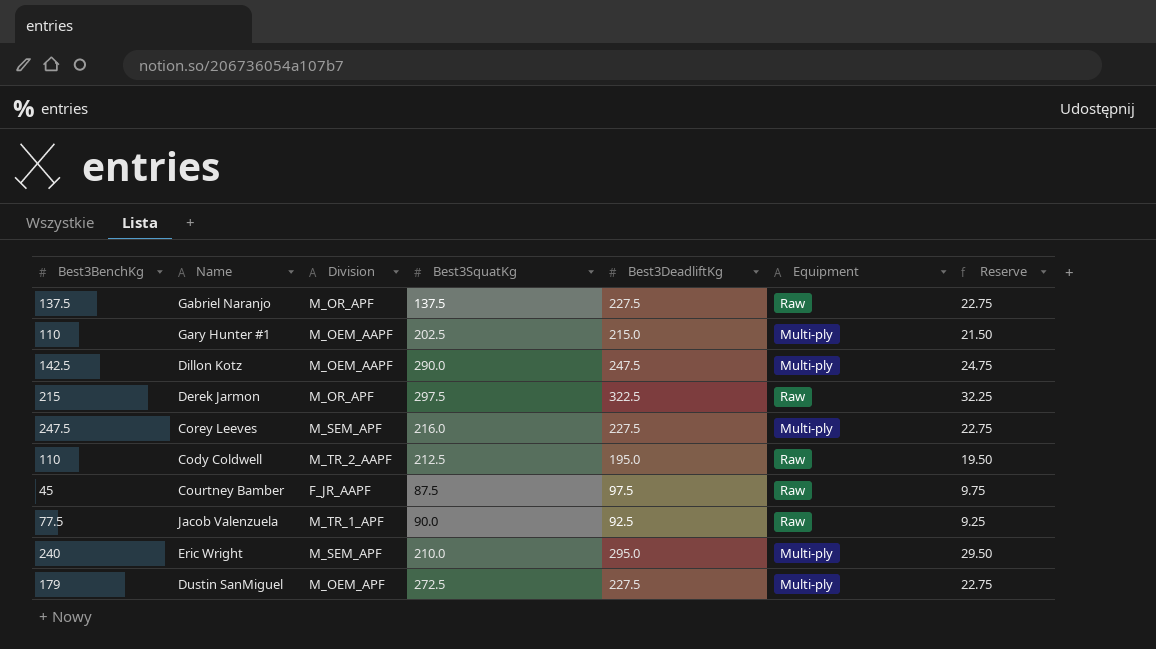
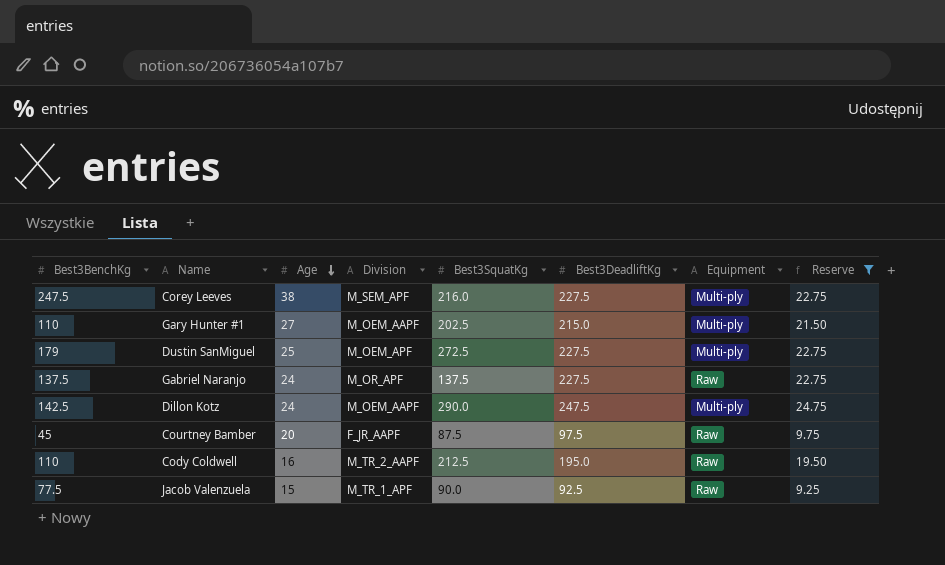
filter: none -> Reserve <= 24.75
row order: none -> Age descending
column Age | position: none -> 3

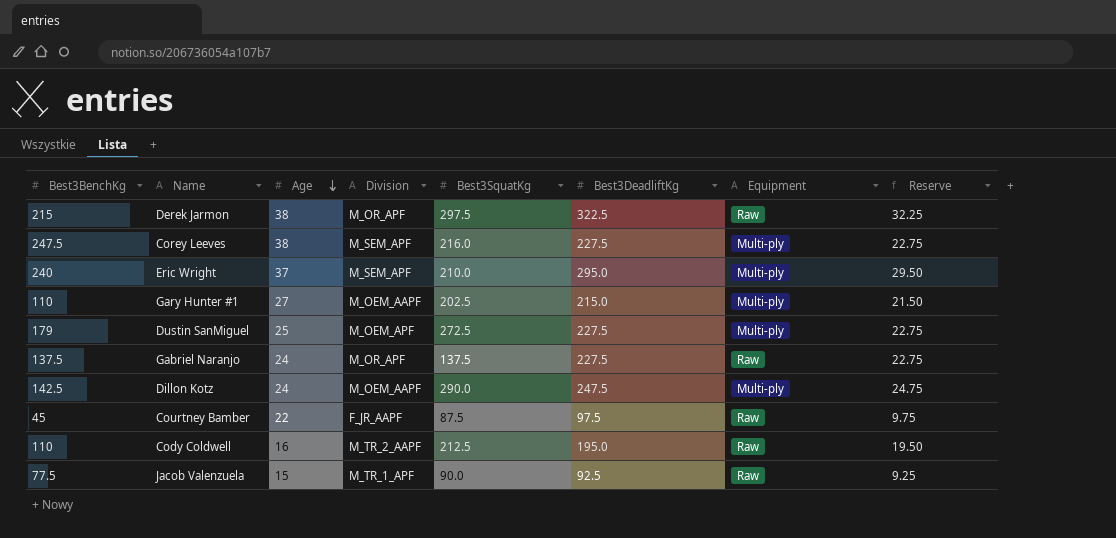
filter: Reserve <= 24.75 -> none
Courtney Bamber | Age: 20 -> 22

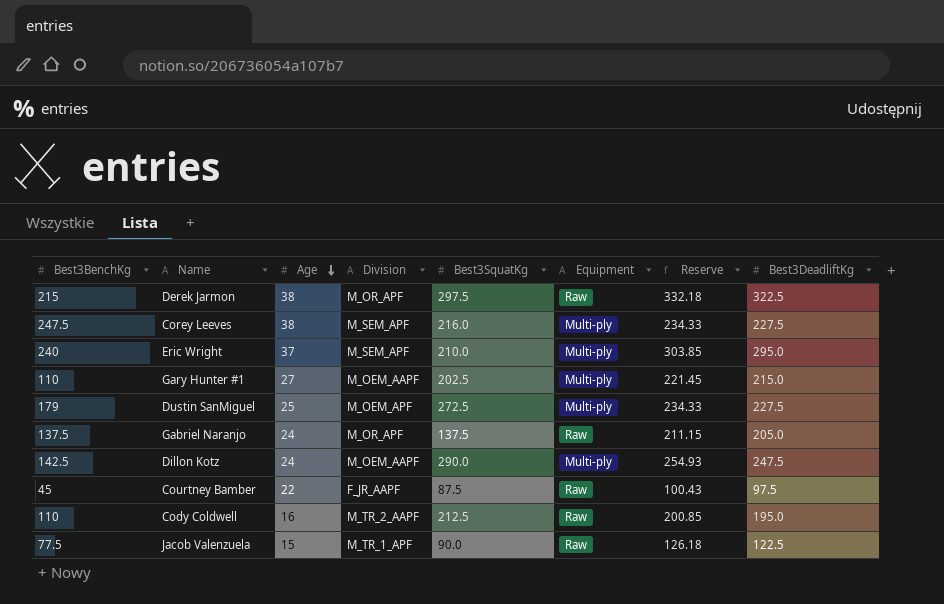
column Reserve | formula: [Best3DeadliftKg] * 0.1 -> [Best3DeadliftKg] * 1.03
column Best3DeadliftKg | position: 6 -> 8
Gabriel Naranjo | Best3DeadliftKg: 227.5 -> 205.0
Jacob Valenzuela | Best3DeadliftKg: 92.5 -> 122.5

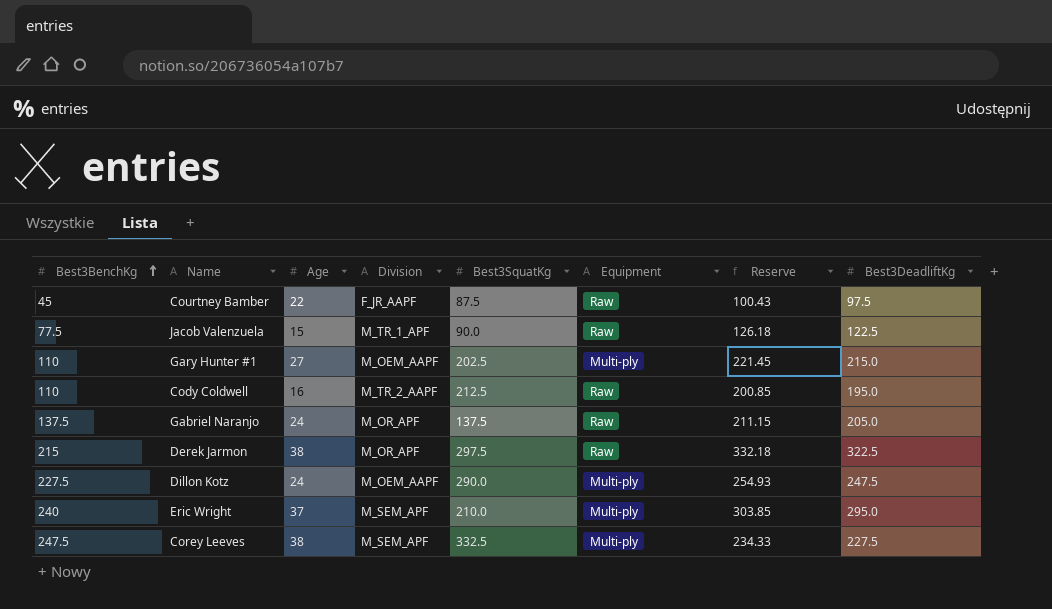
row order: Age descending -> Best3BenchKg ascending
row Dustin SanMiguel: 179 | 25 | M_OEM_APF | 272.5 | Multi-ply | 234.33 | 227.5 -> none
Dillon Kotz | Best3BenchKg: 142.5 -> 227.5
Corey Leeves | Best3SquatKg: 216.0 -> 332.5

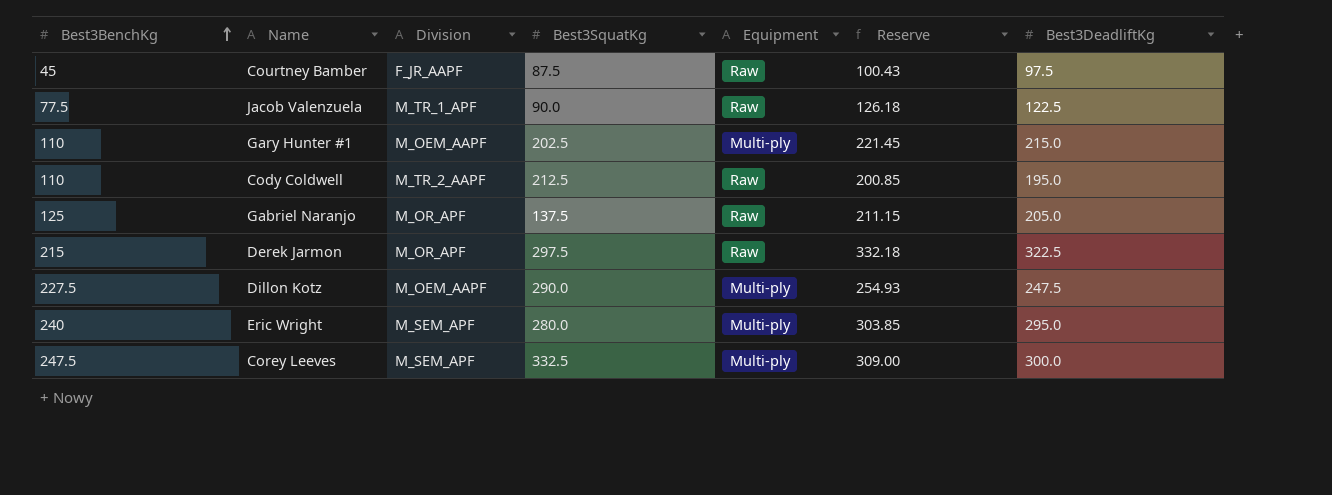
column Age | position: 3 -> none
Gabriel Naranjo | Best3BenchKg: 137.5 -> 125
Eric Wright | Best3SquatKg: 210.0 -> 280.0
Corey Leeves | Reserve: 234.33 -> 309.00
Corey Leeves | Best3DeadliftKg: 227.5 -> 300.0

